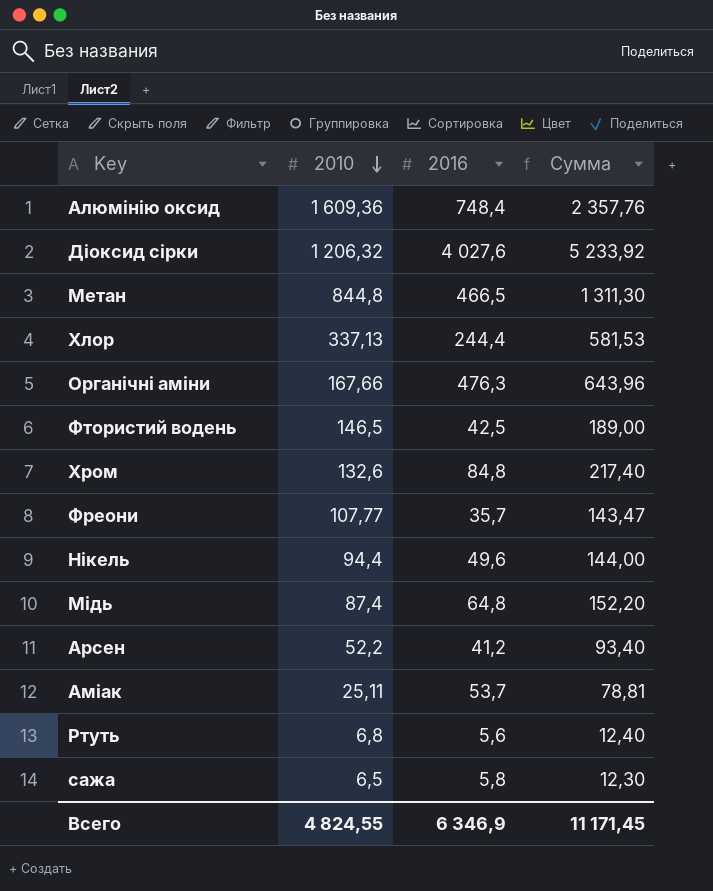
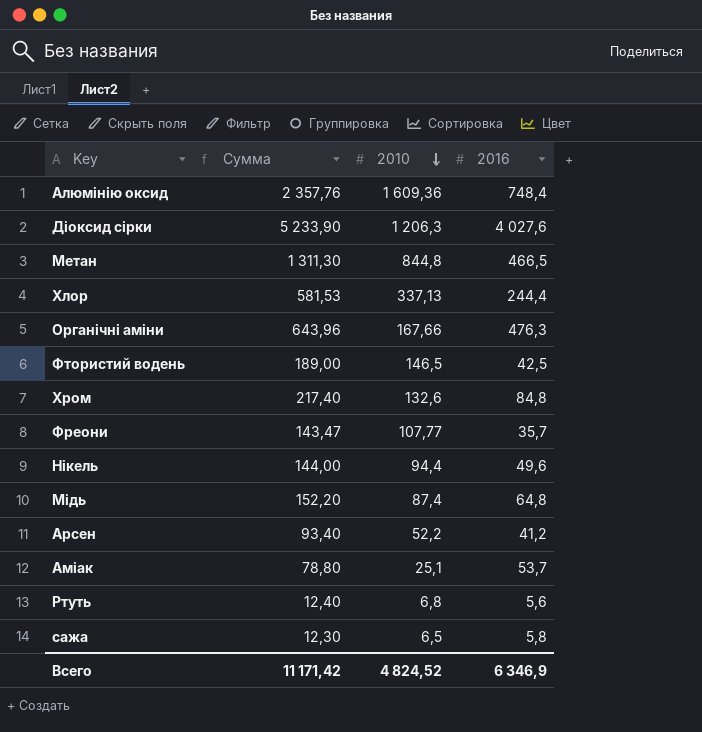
column Сумма | position: 4 -> 2
Діоксид сірки | Сумма: 5 233,92 -> 5 233,90
Діоксид сірки | 2010: 1 206,32 -> 1 206,3
Аміак | Сумма: 78,81 -> 78,80
Аміак | 2010: 25,11 -> 25,1
Всего | Сумма: 11 171,45 -> 11 171,42
Всего | 2010: 4 824,55 -> 4 824,52

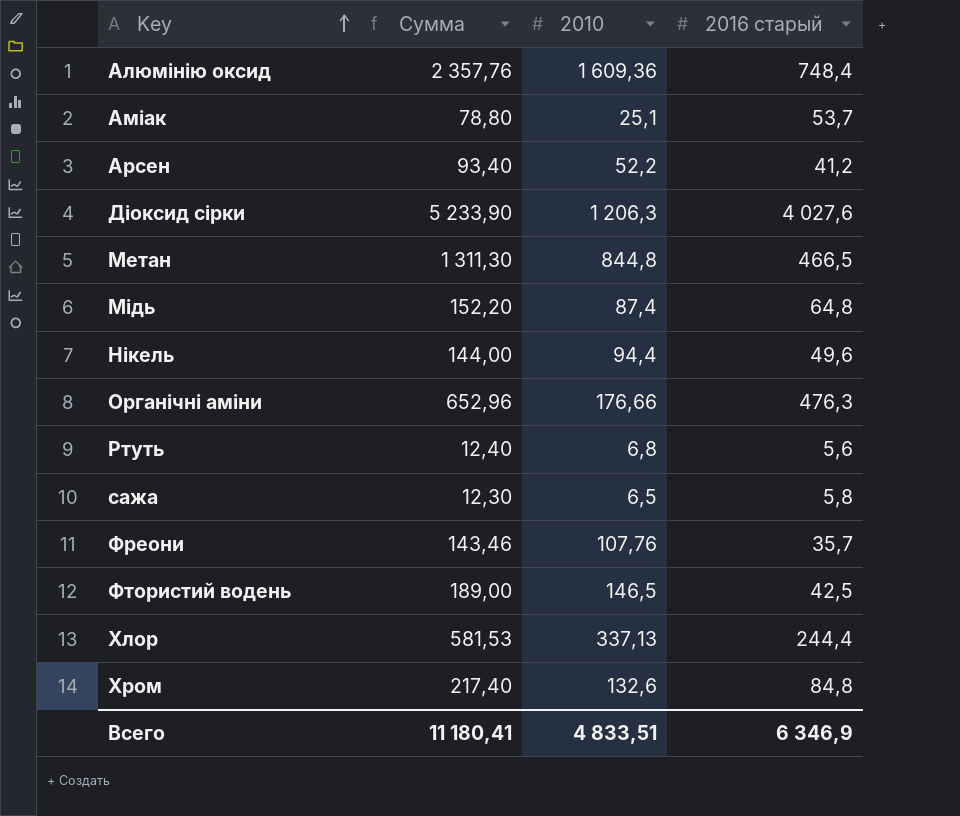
row order: 2010 descending -> Key ascending
column name: 2016 -> 2016 старый
Органічні аміни | Сумма: 643,96 -> 652,96
Органічні аміни | 2010: 167,66 -> 176,66
Фреони | Сумма: 143,47 -> 143,46
Фреони | 2010: 107,77 -> 107,76
Всего | Сумма: 11 171,42 -> 11 180,41
Всего | 2010: 4 824,52 -> 4 833,51

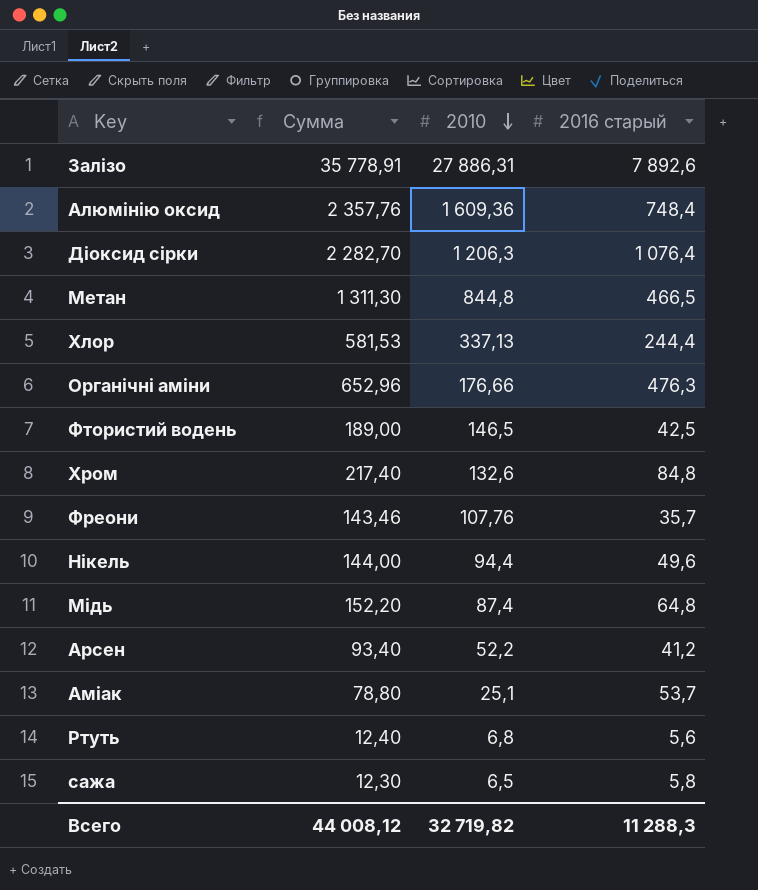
row order: Key ascending -> 2010 descending
row Залізо: none -> 35 778,91 | 27 886,31 | 7 892,6
Діоксид сірки | Сумма: 5 233,90 -> 2 282,70
Діоксид сірки | 2016 старый: 4 027,6 -> 1 076,4
Всего | Сумма: 11 180,41 -> 44 008,12
Всего | 2010: 4 833,51 -> 32 719,82
Всего | 2016 старый: 6 346,9 -> 11 288,3

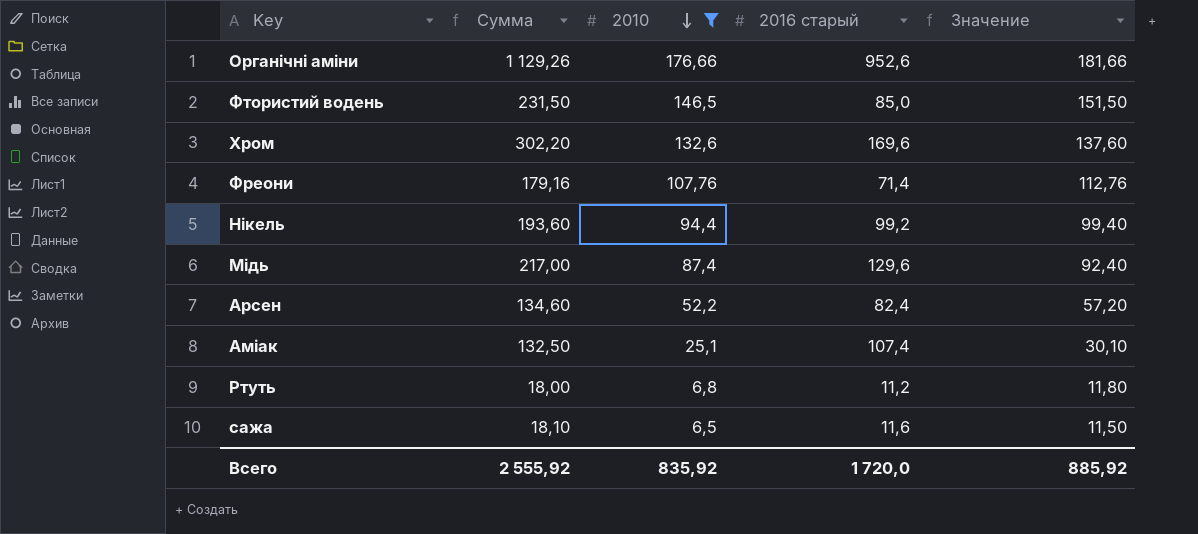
filter: none -> 2010 <= 176,66
column Значение | formula: none -> [2010] + 5
Органічні аміни | Сумма: 652,96 -> 1 129,26
Органічні аміни | 2016 старый: 476,3 -> 952,6
Фтористий водень | Сумма: 189,00 -> 231,50
Фтористий водень | 2016 старый: 42,5 -> 85,0
Хром | Сумма: 217,40 -> 302,20
Хром | 2016 старый: 84,8 -> 169,6
Фреони | Сумма: 143,46 -> 179,16
Фреони | 2016 старый: 35,7 -> 71,4
Нікель | Сумма: 144,00 -> 193,60
Нікель | 2016 старый: 49,6 -> 99,2
Мідь | Сумма: 152,20 -> 217,00
Мідь | 2016 старый: 64,8 -> 129,6
Арсен | Сумма: 93,40 -> 134,60
Арсен | 2016 старый: 41,2 -> 82,4
Аміак | Сумма: 78,80 -> 132,50
Аміак | 2016 старый: 53,7 -> 107,4
Ртуть | Сумма: 12,40 -> 18,00
Ртуть | 2016 старый: 5,6 -> 11,2
сажа | Сумма: 12,30 -> 18,10
сажа | 2016 старый: 5,8 -> 11,6
Всего | Сумма: 44 008,12 -> 2 555,92
Всего | 2010: 32 719,82 -> 835,92
Всего | 2016 старый: 11 288,3 -> 1 720,0

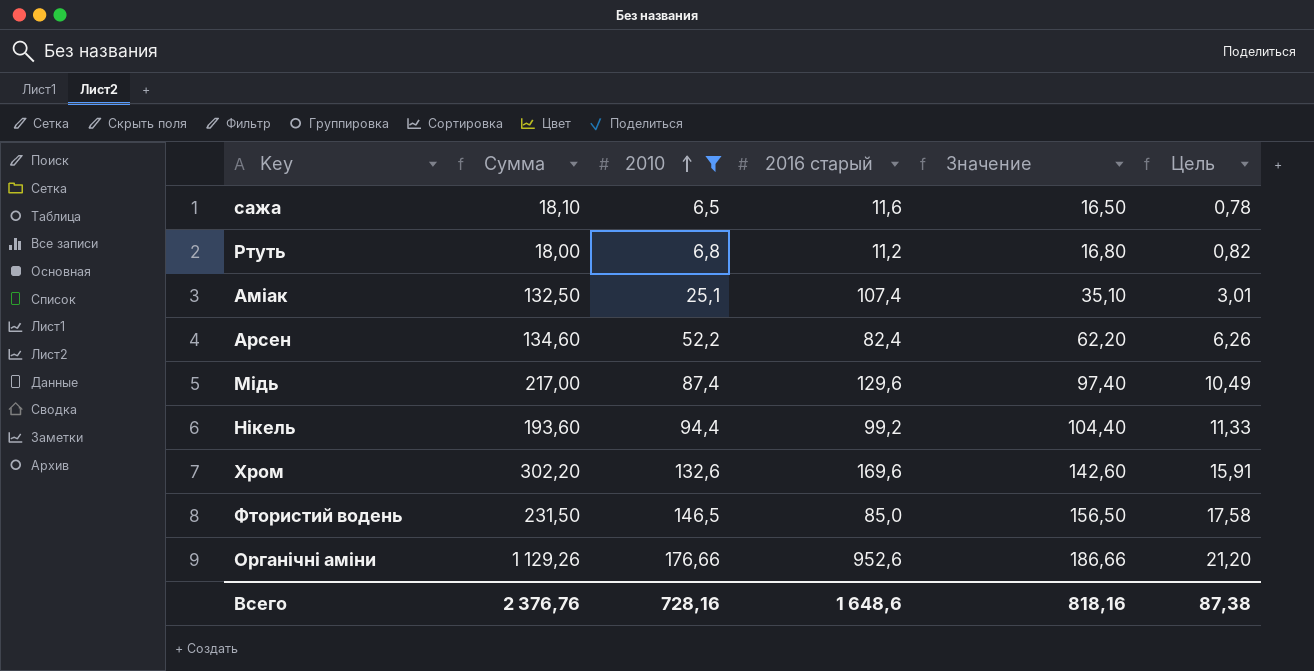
row order: 2010 descending -> 2010 ascending
column Значение | formula: [2010] + 5 -> [2010] + 10
column Цель | formula: none -> [2010] * 0,12
row Фреони: 179,16 | 107,76 | 71,4 | 112,76 -> none
Всего | Сумма: 2 555,92 -> 2 376,76
Всего | 2010: 835,92 -> 728,16
Всего | 2016 старый: 1 720,0 -> 1 648,6
Всего | Значение: 885,92 -> 818,16

